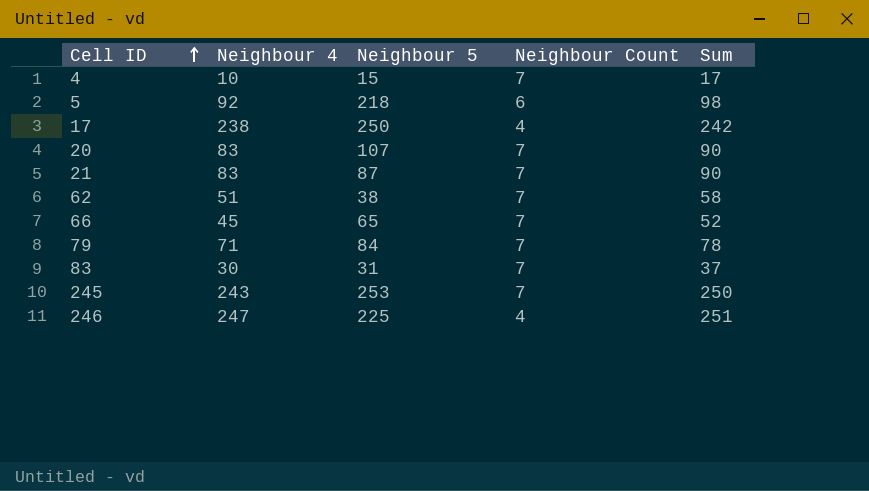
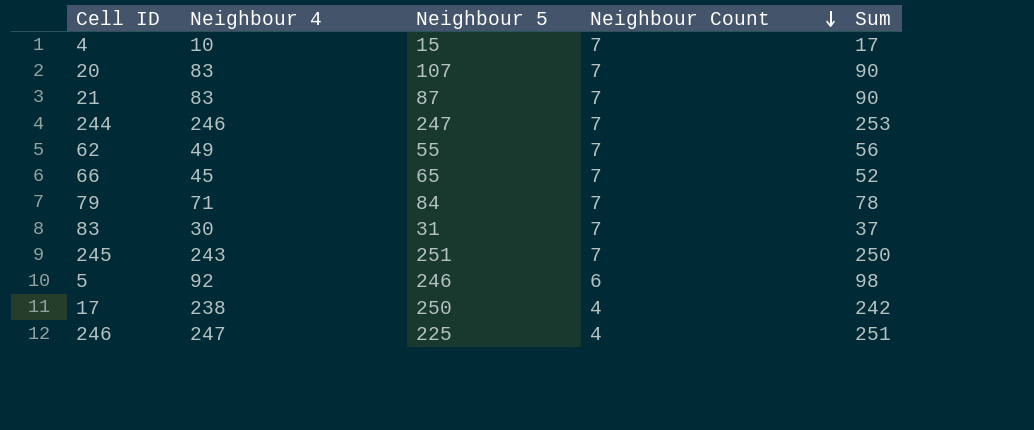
row order: Cell ID ascending -> Neighbour Count descending
row 244: none -> 246 | 247 | 7 | 253
62 | Neighbour 4: 51 -> 49
62 | Neighbour 5: 38 -> 55
62 | Sum: 58 -> 56
245 | Neighbour 5: 253 -> 251
5 | Neighbour 5: 218 -> 246

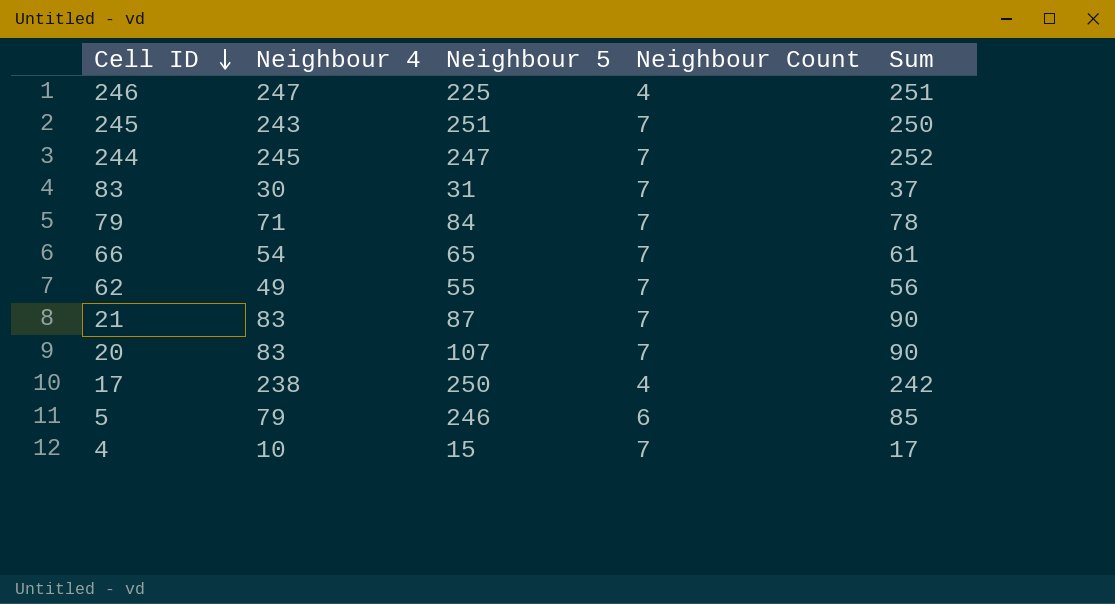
row order: Neighbour Count descending -> Cell ID descending
244 | Neighbour 4: 246 -> 245
244 | Sum: 253 -> 252
66 | Neighbour 4: 45 -> 54
66 | Sum: 52 -> 61
5 | Neighbour 4: 92 -> 79
5 | Sum: 98 -> 85

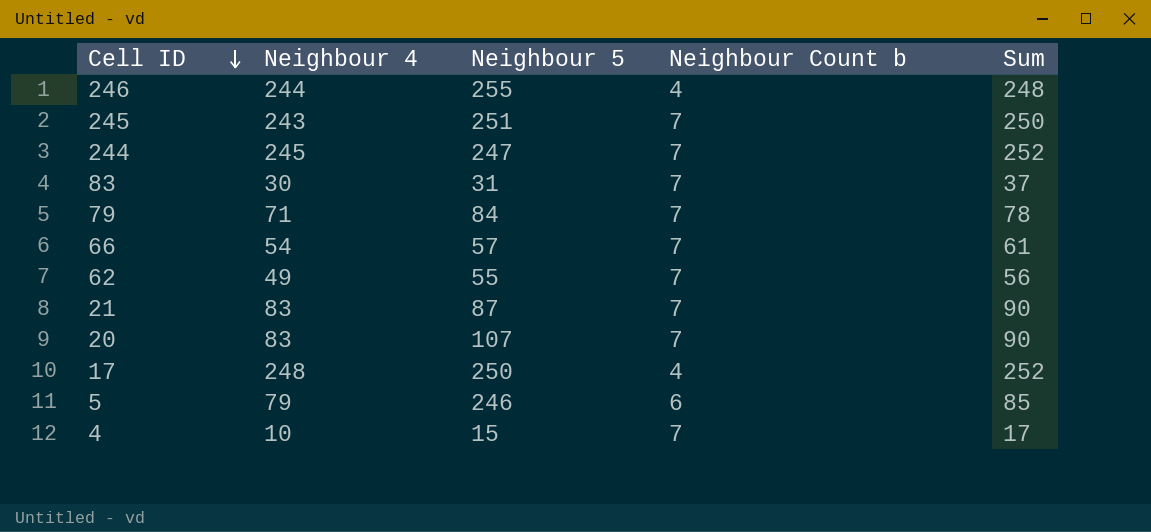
column name: Neighbour Count -> Neighbour Count b
246 | Neighbour 4: 247 -> 244
246 | Neighbour 5: 225 -> 255
246 | Sum: 251 -> 248
66 | Neighbour 5: 65 -> 57
17 | Neighbour 4: 238 -> 248
17 | Sum: 242 -> 252

